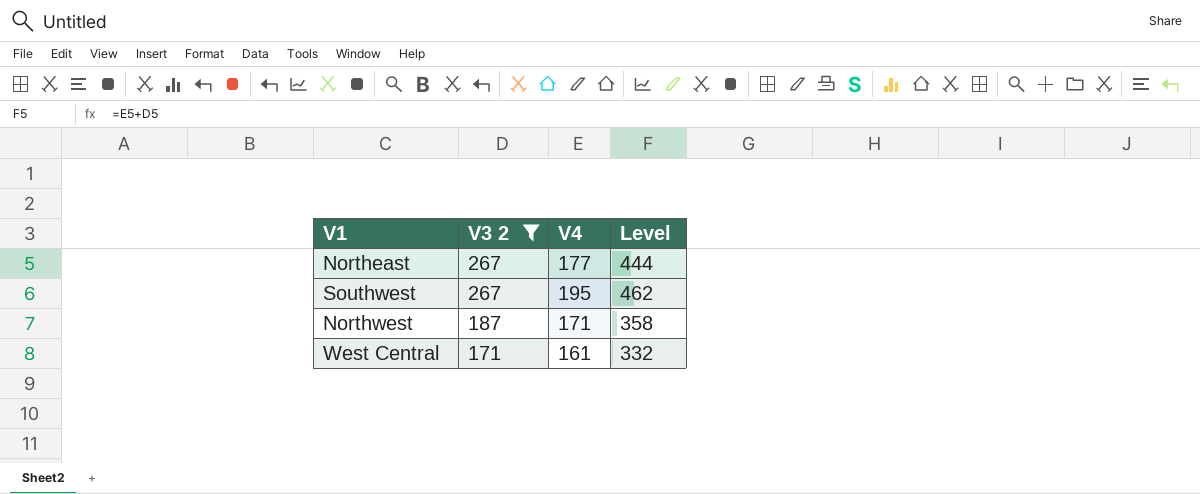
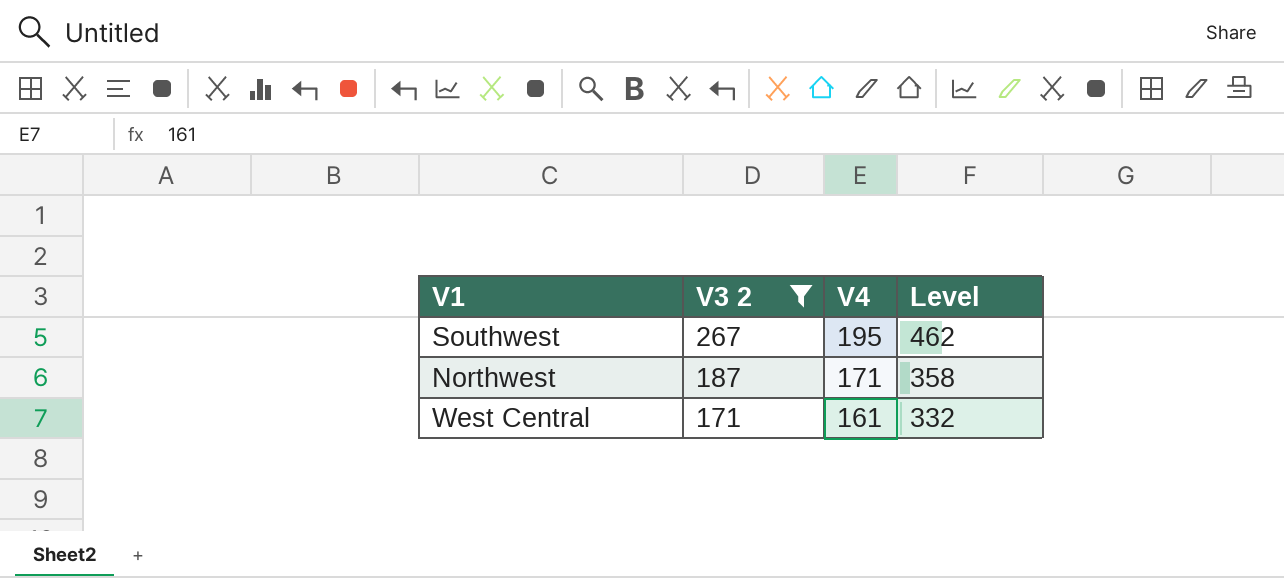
row Northeast: 267 | 177 | 444 -> none

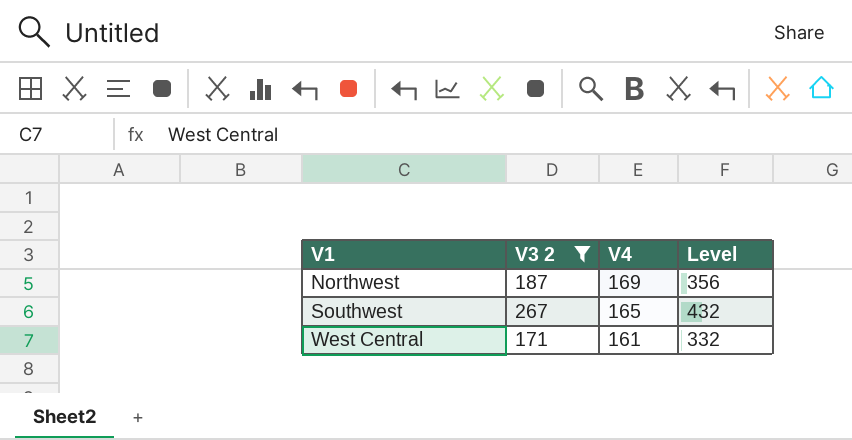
row order: V3 2 descending -> V1 ascending
Northwest | V4: 171 -> 169
Northwest | Level: 358 -> 356
Southwest | V4: 195 -> 165
Southwest | Level: 462 -> 432

